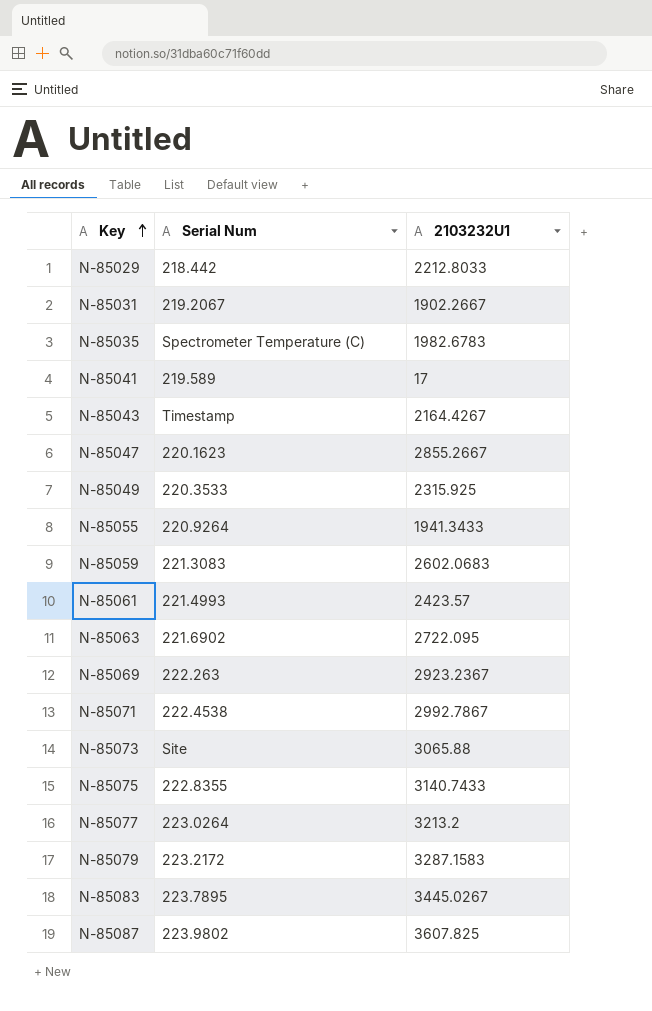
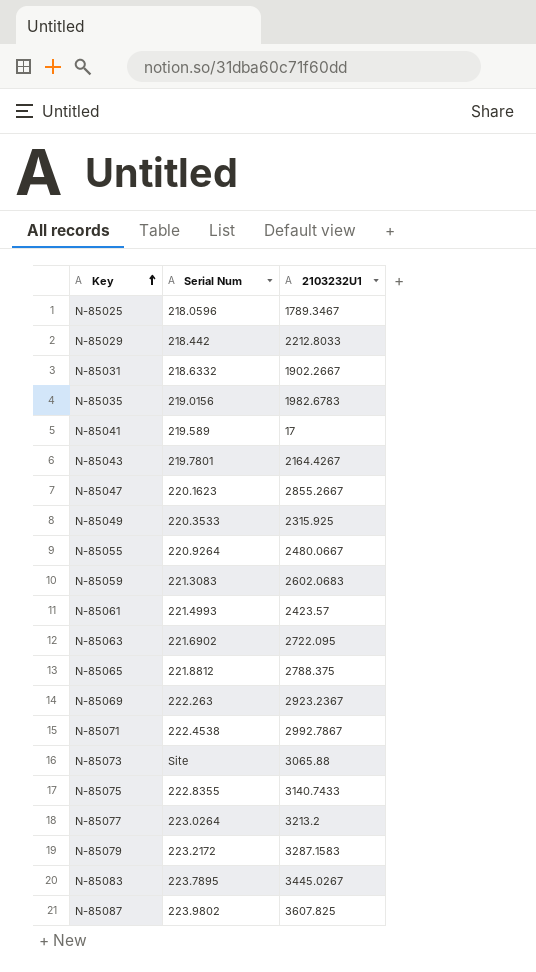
row N-85025: none -> 218.0596 | 1789.3467
N-85031 | Serial Num: 219.2067 -> 218.6332
N-85035 | Serial Num: Spectrometer Temperature (C) -> 219.0156
N-85043 | Serial Num: Timestamp -> 219.7801
N-85055 | 2103232U1: 1941.3433 -> 2480.0667
row N-85065: none -> 221.8812 | 2788.375

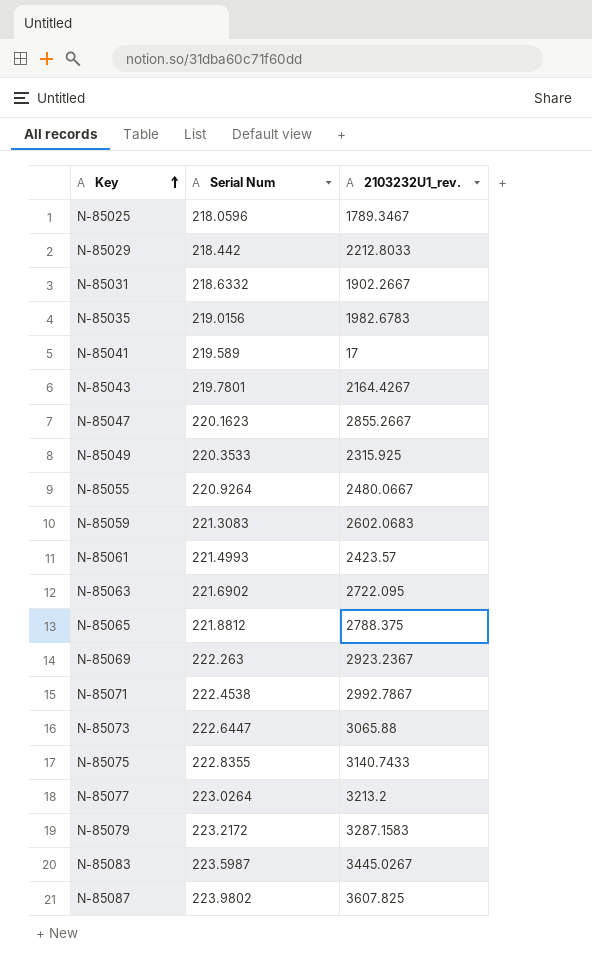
column name: 2103232U1 -> 2103232U1_rev.
N-85073 | Serial Num: Site -> 222.6447
N-85083 | Serial Num: 223.7895 -> 223.5987

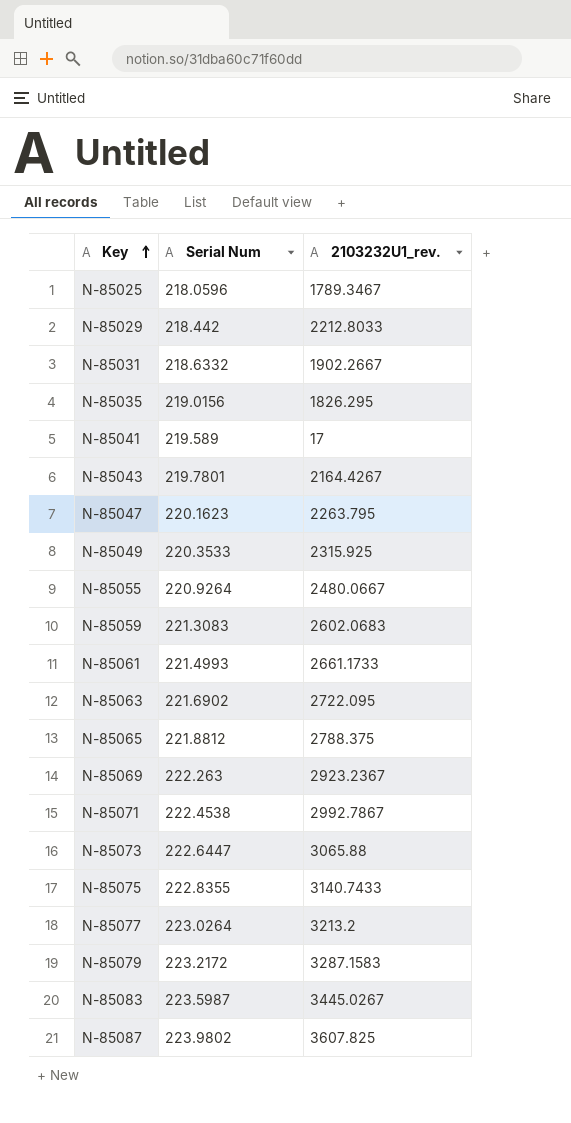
N-85035 | 2103232U1_rev.: 1982.6783 -> 1826.295
N-85047 | 2103232U1_rev.: 2855.2667 -> 2263.795
N-85061 | 2103232U1_rev.: 2423.57 -> 2661.1733

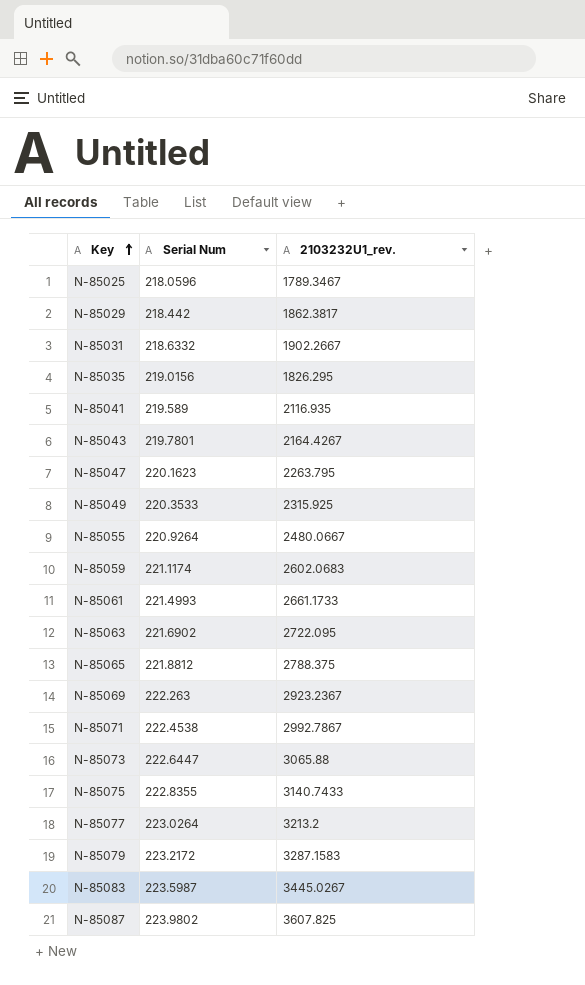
N-85029 | 2103232U1_rev.: 2212.8033 -> 1862.3817
N-85041 | 2103232U1_rev.: 17 -> 2116.935
N-85059 | Serial Num: 221.3083 -> 221.1174

